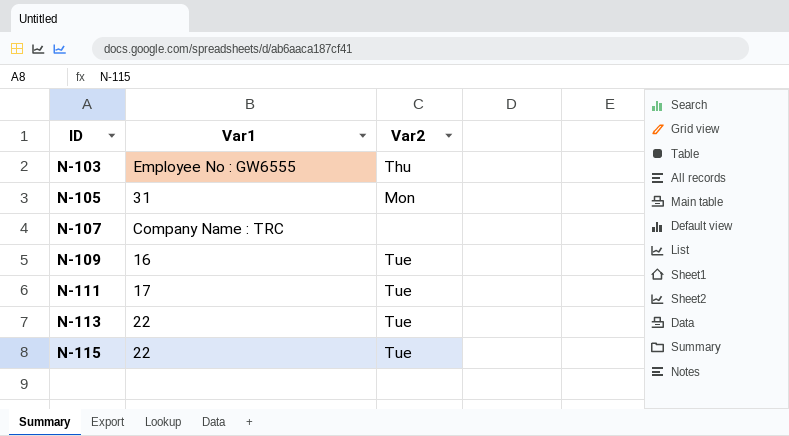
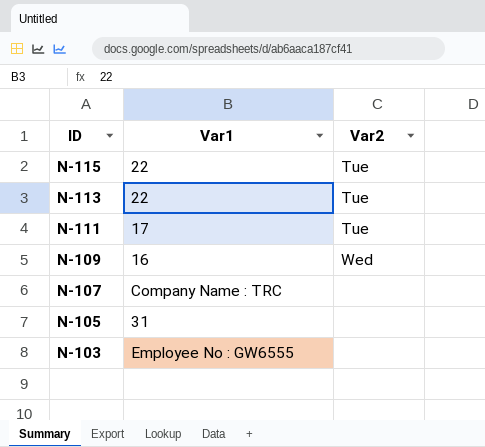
row order: ID ascending -> ID descending
N-109 | Var2: Tue -> Wed
N-105 | Var2: Mon -> none
N-103 | Var2: Thu -> none

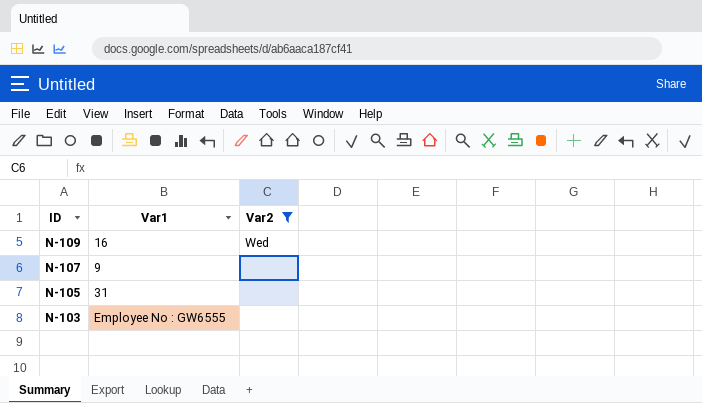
filter: none -> Var2 != Tue
N-107 | Var1: Company Name : TRC -> 9

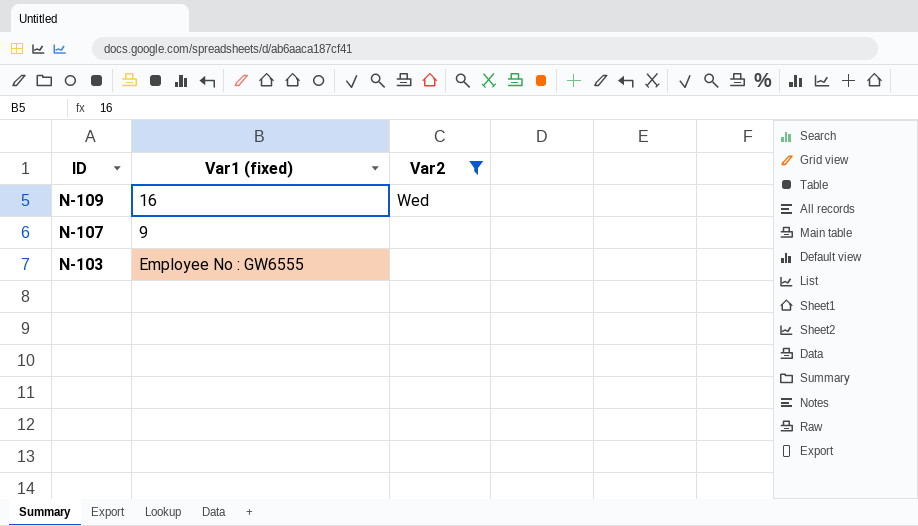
column name: Var1 -> Var1 (fixed)
row N-105: 31 | none -> none

